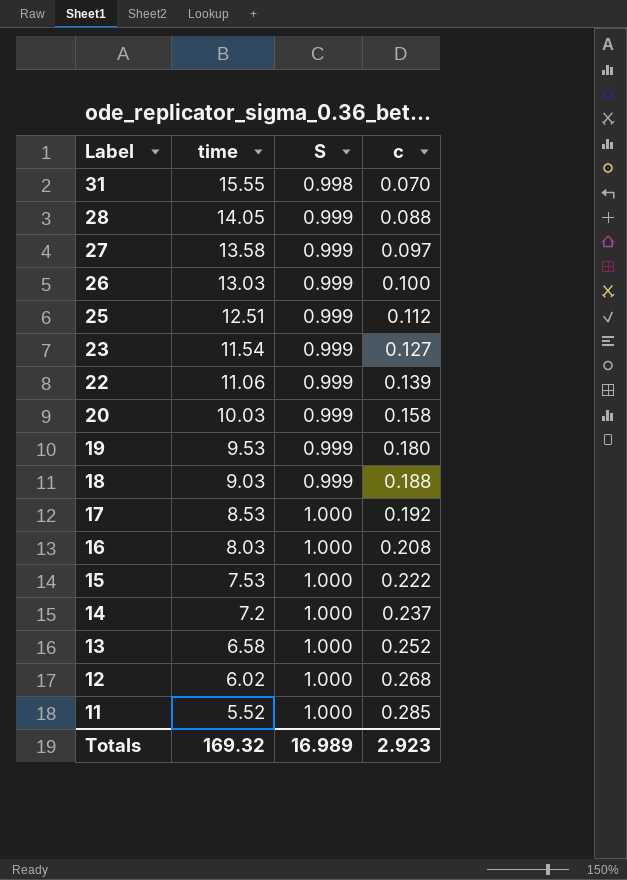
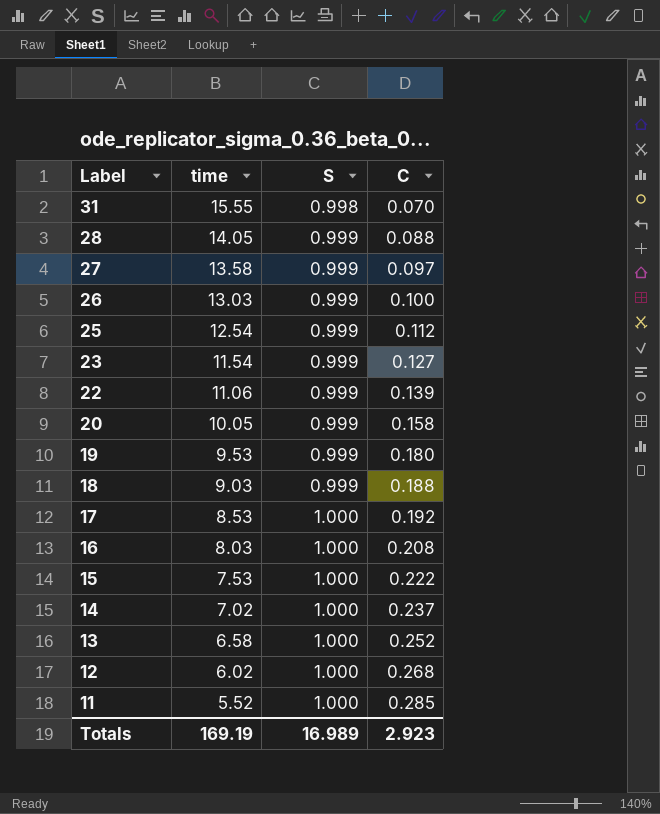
column name: c -> C
25 | time: 12.51 -> 12.54
20 | time: 10.03 -> 10.05
14 | time: 7.2 -> 7.02
Totals | time: 169.32 -> 169.19

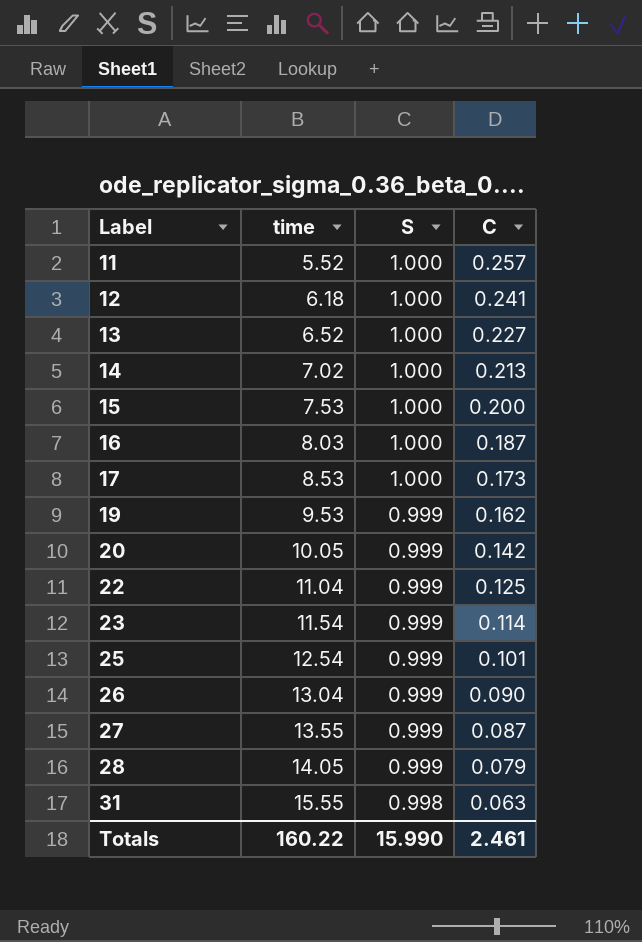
row order: Label descending -> Label ascending
row 18: 9.03 | 0.999 | 0.188 -> none
11 | C: 0.285 -> 0.257
12 | time: 6.02 -> 6.18
12 | C: 0.268 -> 0.241
13 | time: 6.58 -> 6.52
13 | C: 0.252 -> 0.227
14 | C: 0.237 -> 0.213
15 | C: 0.222 -> 0.200
16 | C: 0.208 -> 0.187
17 | C: 0.192 -> 0.173
19 | C: 0.180 -> 0.162
20 | C: 0.158 -> 0.142
22 | time: 11.06 -> 11.04
22 | C: 0.139 -> 0.125
23 | C: 0.127 -> 0.114
25 | C: 0.112 -> 0.101
26 | time: 13.03 -> 13.04
26 | C: 0.100 -> 0.090
27 | time: 13.58 -> 13.55
27 | C: 0.097 -> 0.087
28 | C: 0.088 -> 0.079
31 | C: 0.070 -> 0.063
Totals | time: 169.19 -> 160.22
Totals | S: 16.989 -> 15.990
Totals | C: 2.923 -> 2.461

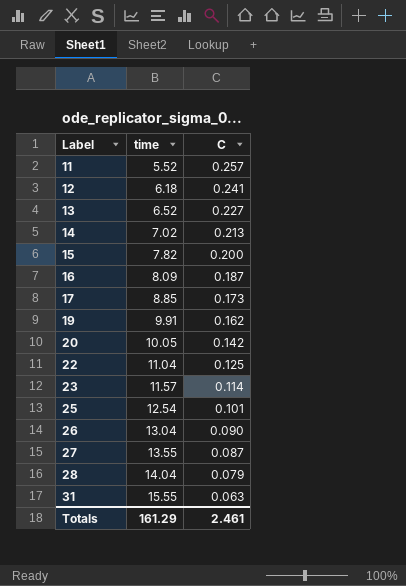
column S | position: 3 -> none
15 | time: 7.53 -> 7.82
16 | time: 8.03 -> 8.09
17 | time: 8.53 -> 8.85
19 | time: 9.53 -> 9.91
23 | time: 11.54 -> 11.57
28 | time: 14.05 -> 14.04
Totals | time: 160.22 -> 161.29

